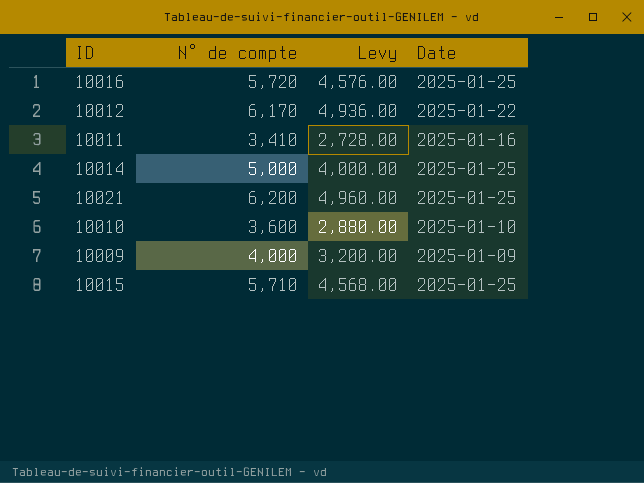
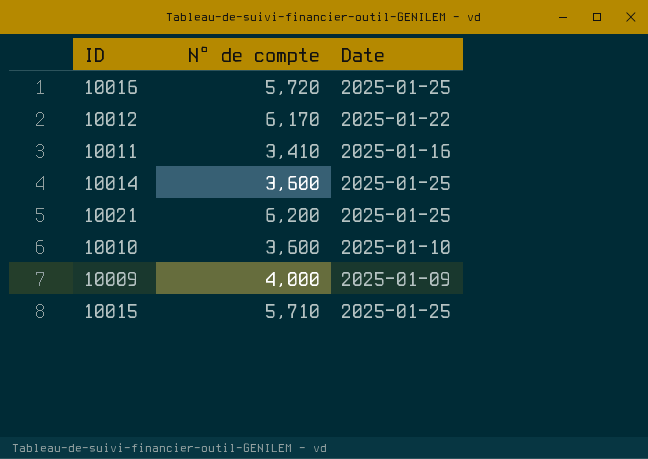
column Levy | formula: [N° de compte] * 0.8 -> none
10014 | N° de compte: 5,000 -> 3,600

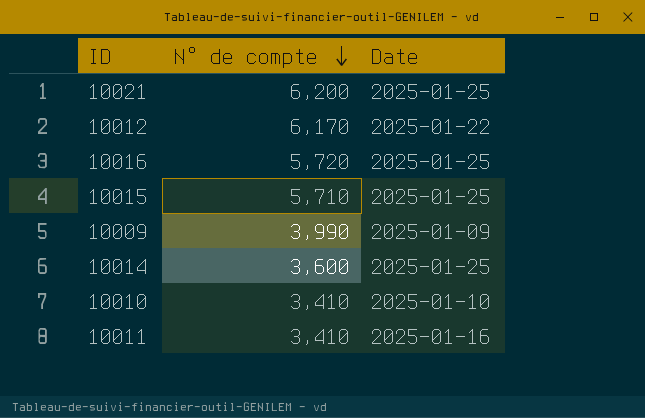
row order: none -> N° de compte descending
10009 | N° de compte: 4,000 -> 3,990
10010 | N° de compte: 3,600 -> 3,410

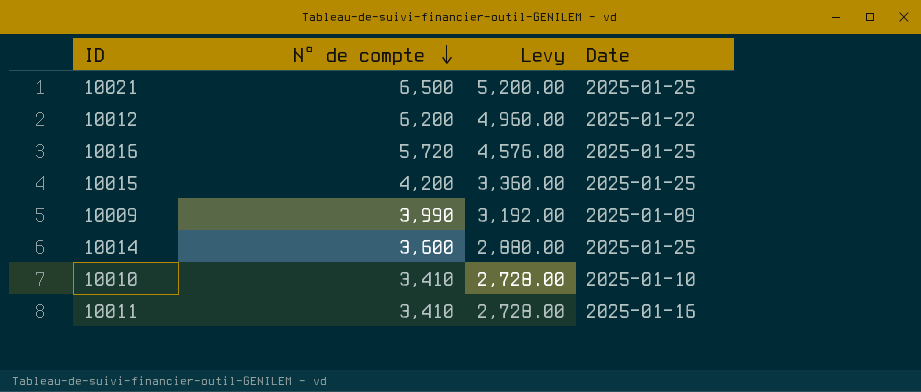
column Levy | formula: none -> [N° de compte] * 0.8
10021 | N° de compte: 6,200 -> 6,500
10012 | N° de compte: 6,170 -> 6,200
10015 | N° de compte: 5,710 -> 4,200

